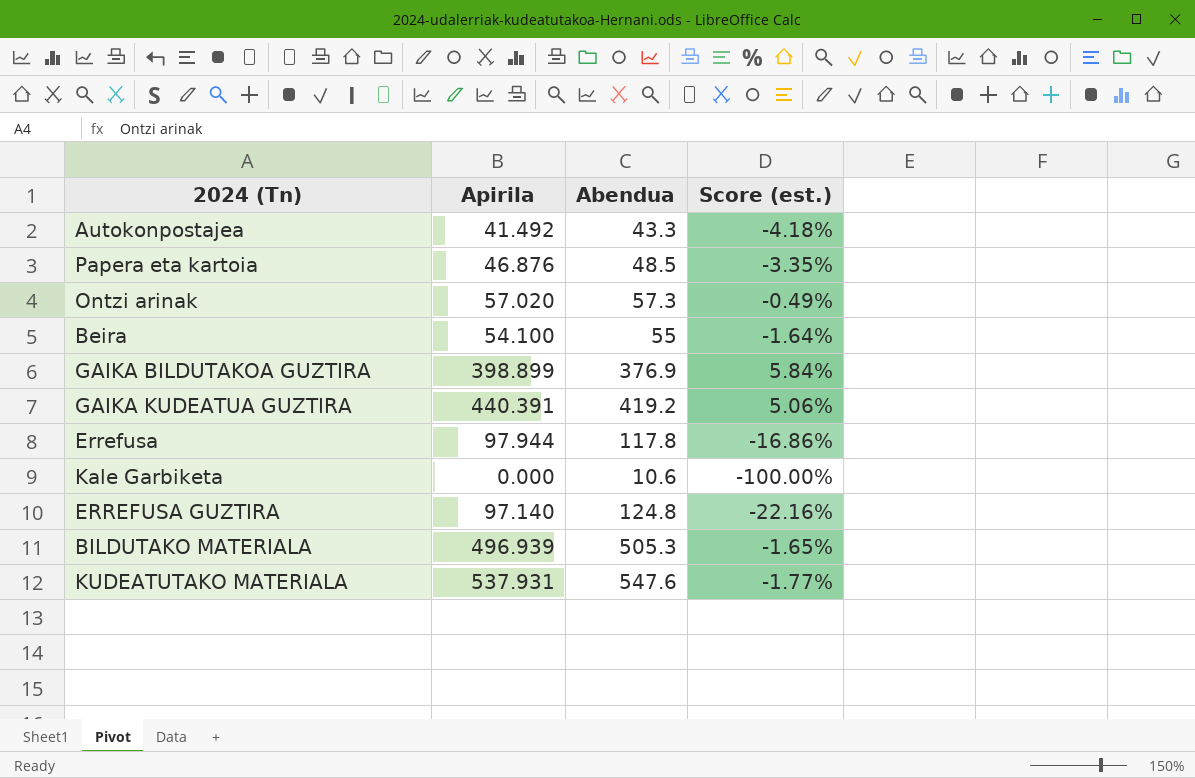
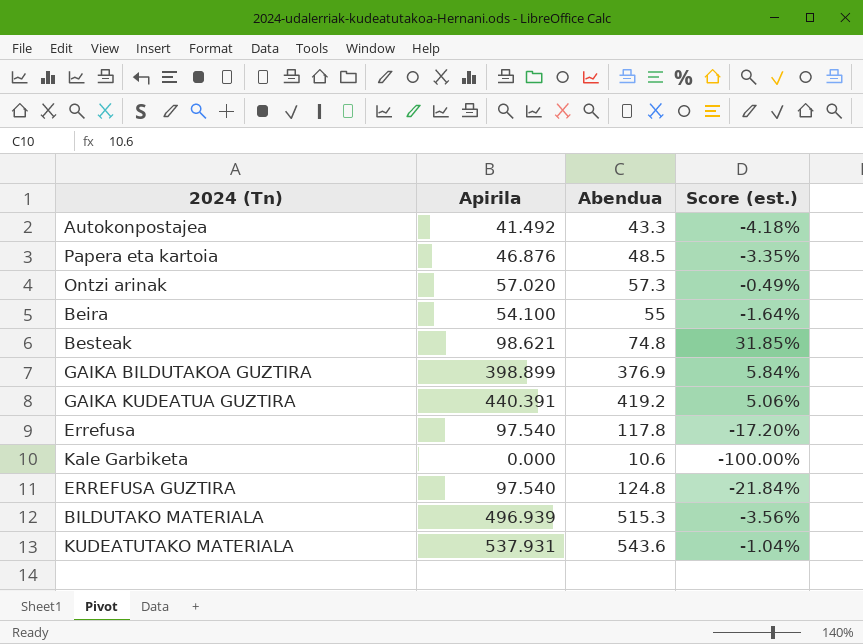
row Besteak: none -> 98.621 | 74.8 | 31.85%
Errefusa | Apirila: 97.944 -> 97.540
Errefusa | Score (est.): -16.86% -> -17.20%
ERREFUSA GUZTIRA | Apirila: 97.140 -> 97.540
ERREFUSA GUZTIRA | Score (est.): -22.16% -> -21.84%
BILDUTAKO MATERIALA | Abendua: 505.3 -> 515.3
BILDUTAKO MATERIALA | Score (est.): -1.65% -> -3.56%
KUDEATUTAKO MATERIALA | Abendua: 547.6 -> 543.6
KUDEATUTAKO MATERIALA | Score (est.): -1.77% -> -1.04%

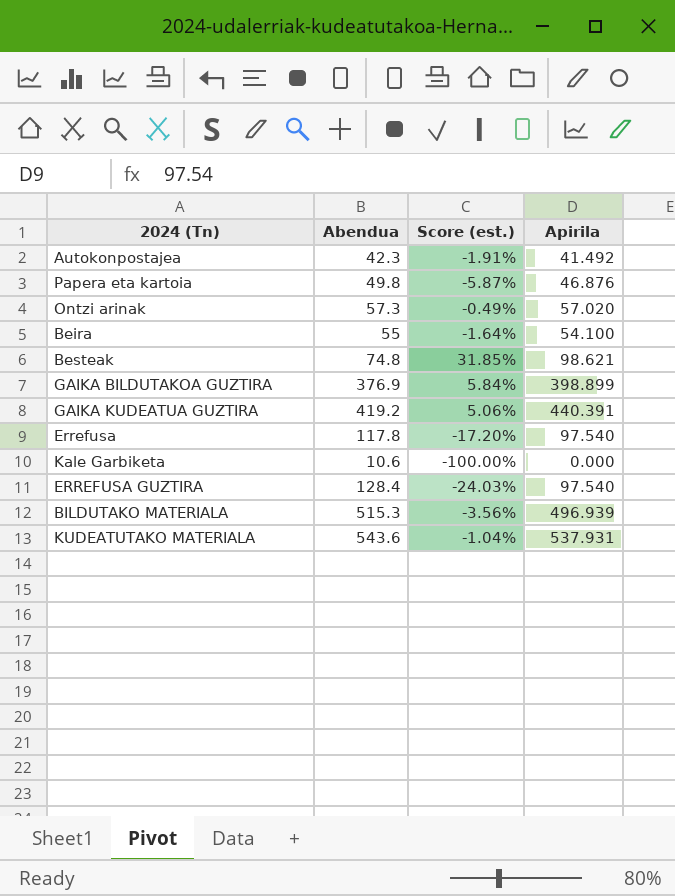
column Apirila | position: 2 -> 4
Autokonpostajea | Abendua: 43.3 -> 42.3
Autokonpostajea | Score (est.): -4.18% -> -1.91%
Papera eta kartoia | Abendua: 48.5 -> 49.8
Papera eta kartoia | Score (est.): -3.35% -> -5.87%
ERREFUSA GUZTIRA | Abendua: 124.8 -> 128.4
ERREFUSA GUZTIRA | Score (est.): -21.84% -> -24.03%

